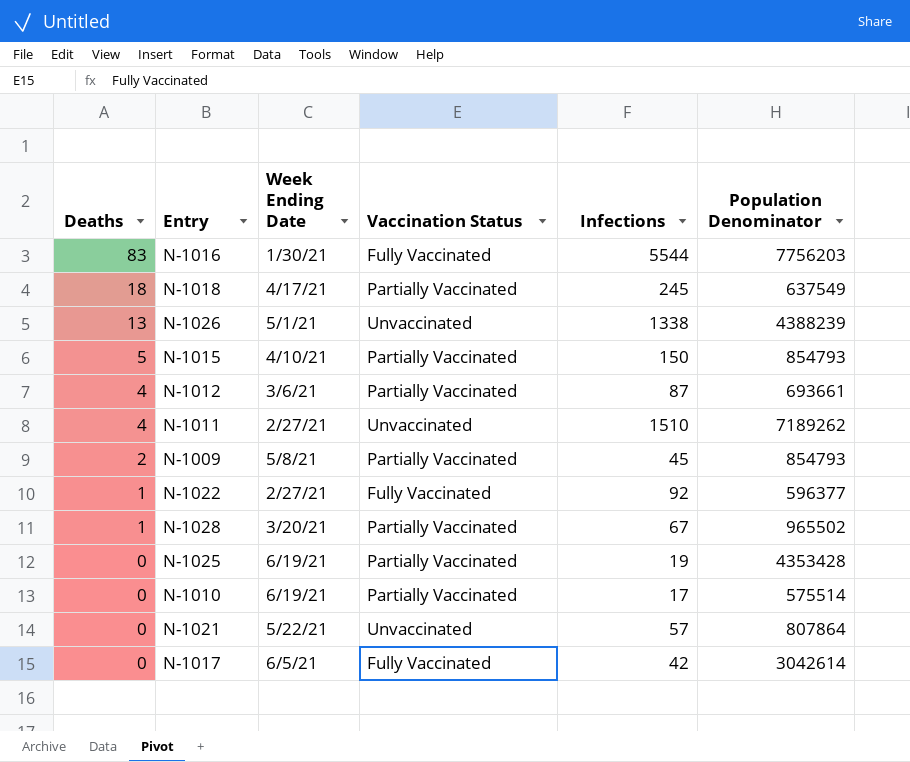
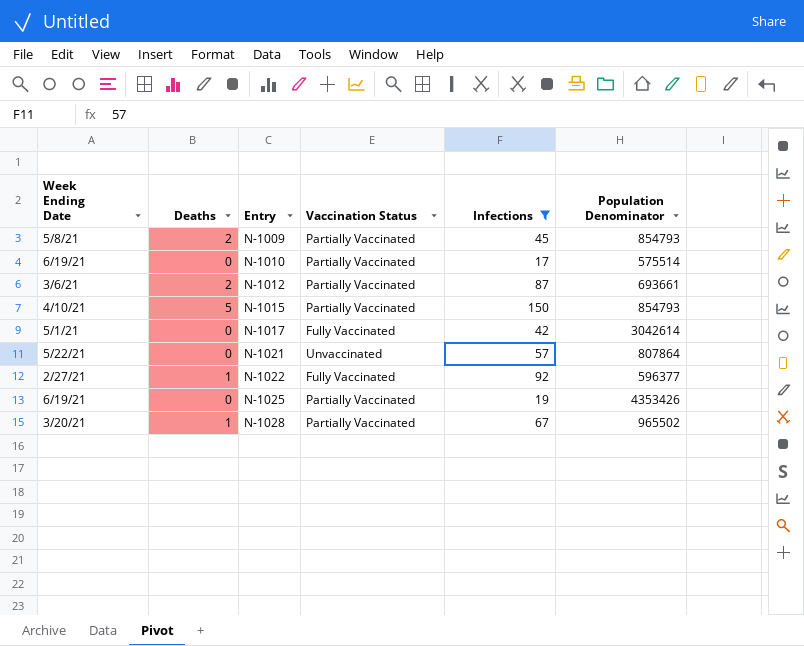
filter: none -> Infections <= 150
row order: Deaths descending -> Entry ascending
column Week Ending Date | position: 3 -> 1
N-1012 | Deaths: 4 -> 2
N-1017 | Week Ending Date: 6/5/21 -> 5/1/21
N-1025 | Population Denominator: 4353428 -> 4353426

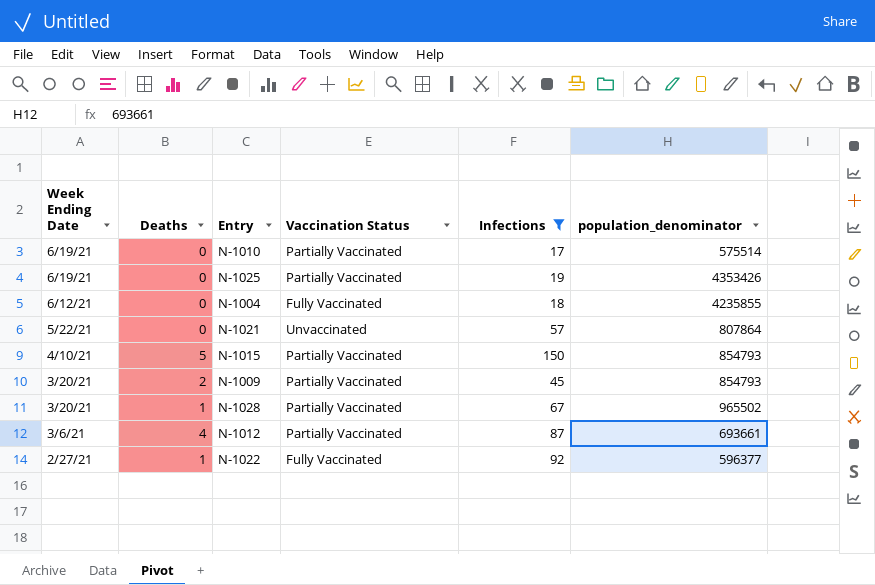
row order: Entry ascending -> Week Ending Date descending
column name: Population Denominator -> population_denominator
row N-1017: 5/1/21 | 0 | Fully Vaccinated | 42 | 3042614 -> none
row N-1004: none -> 6/12/21 | 0 | Fully Vaccinated | 18 | 4235855
N-1009 | Week Ending Date: 5/8/21 -> 3/20/21
N-1012 | Deaths: 2 -> 4

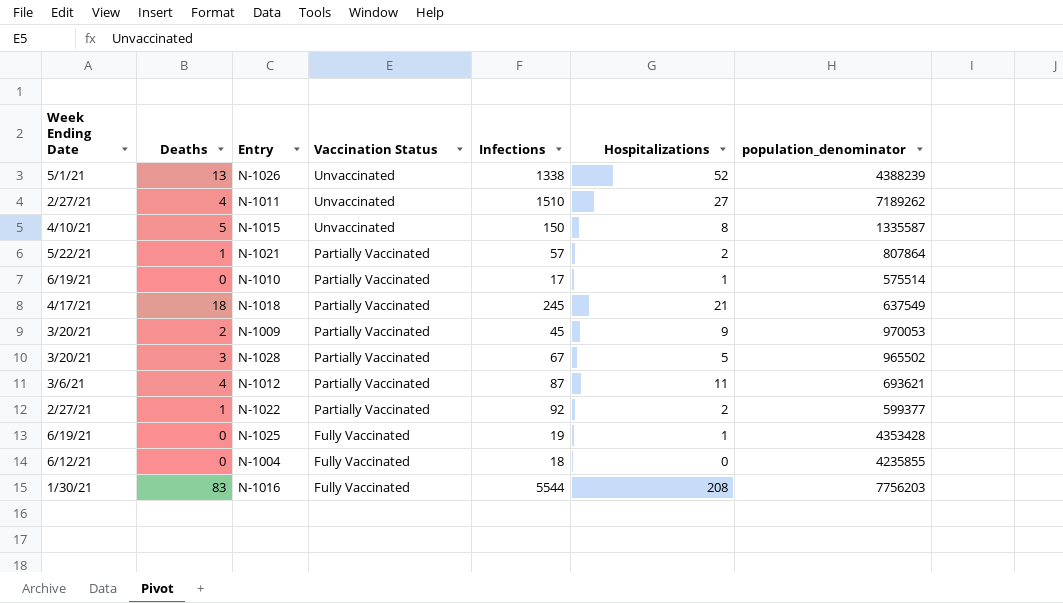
filter: Infections <= 150 -> none
row order: Week Ending Date descending -> Vaccination Status descending
column Hospitalizations | position: none -> 6
N-1015 | Vaccination Status: Partially Vaccinated -> Unvaccinated
N-1015 | population_denominator: 854793 -> 1335587
N-1021 | Deaths: 0 -> 1
N-1021 | Vaccination Status: Unvaccinated -> Partially Vaccinated
N-1009 | population_denominator: 854793 -> 970053
N-1028 | Deaths: 1 -> 3
N-1012 | population_denominator: 693661 -> 693621
N-1022 | Vaccination Status: Fully Vaccinated -> Partially Vaccinated
N-1022 | population_denominator: 596377 -> 599377
N-1025 | Vaccination Status: Partially Vaccinated -> Fully Vaccinated
N-1025 | population_denominator: 4353426 -> 4353428

